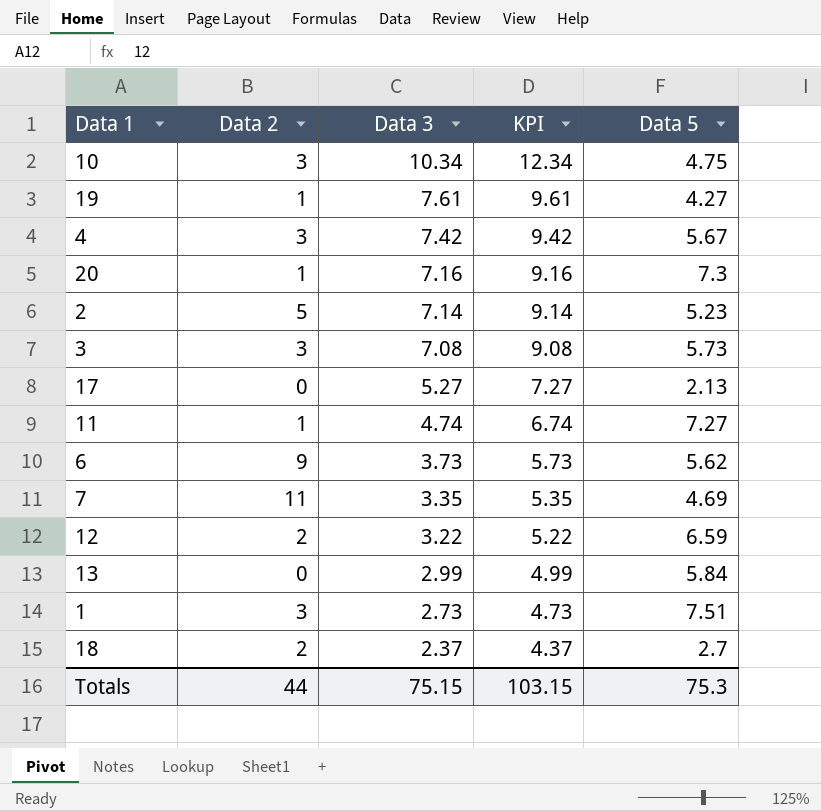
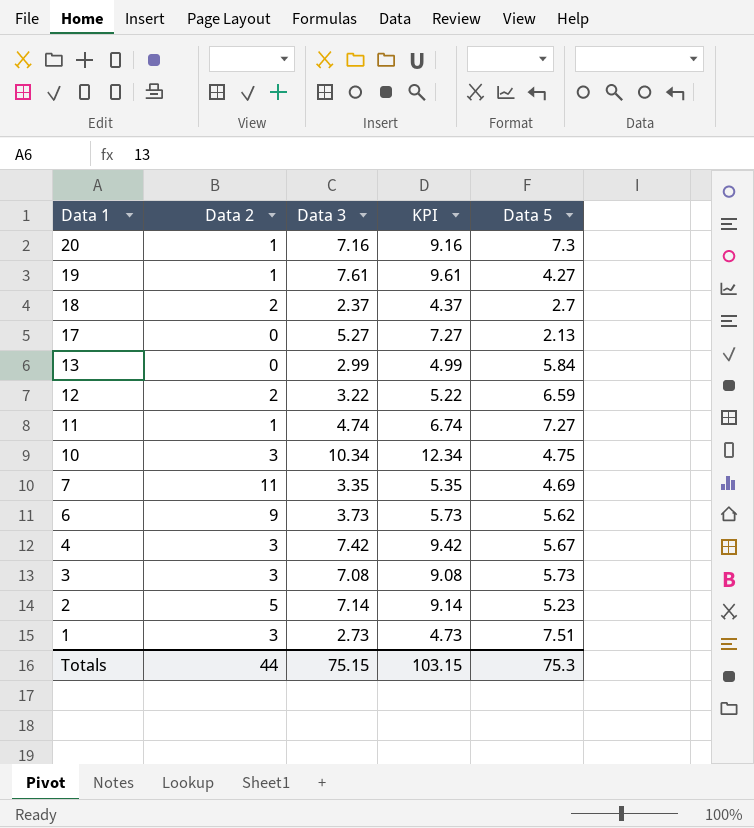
row order: Data 3 descending -> Data 1 descending

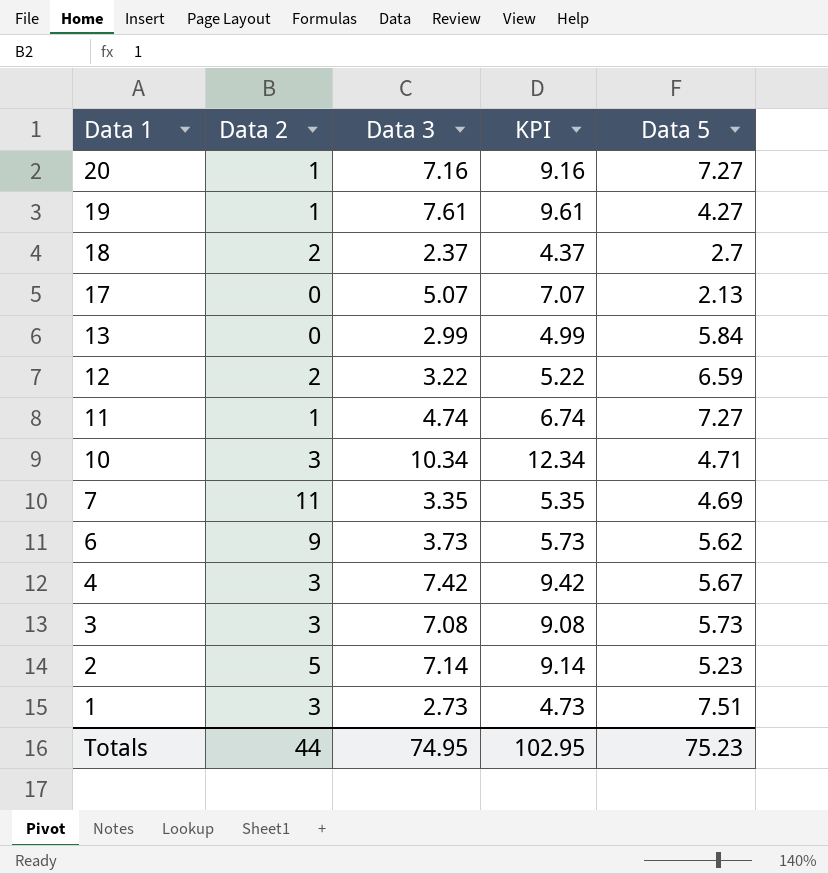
20 | Data 5: 7.3 -> 7.27
17 | Data 3: 5.27 -> 5.07
17 | KPI: 7.27 -> 7.07
10 | Data 5: 4.75 -> 4.71
Totals | Data 3: 75.15 -> 74.95
Totals | KPI: 103.15 -> 102.95
Totals | Data 5: 75.3 -> 75.23

